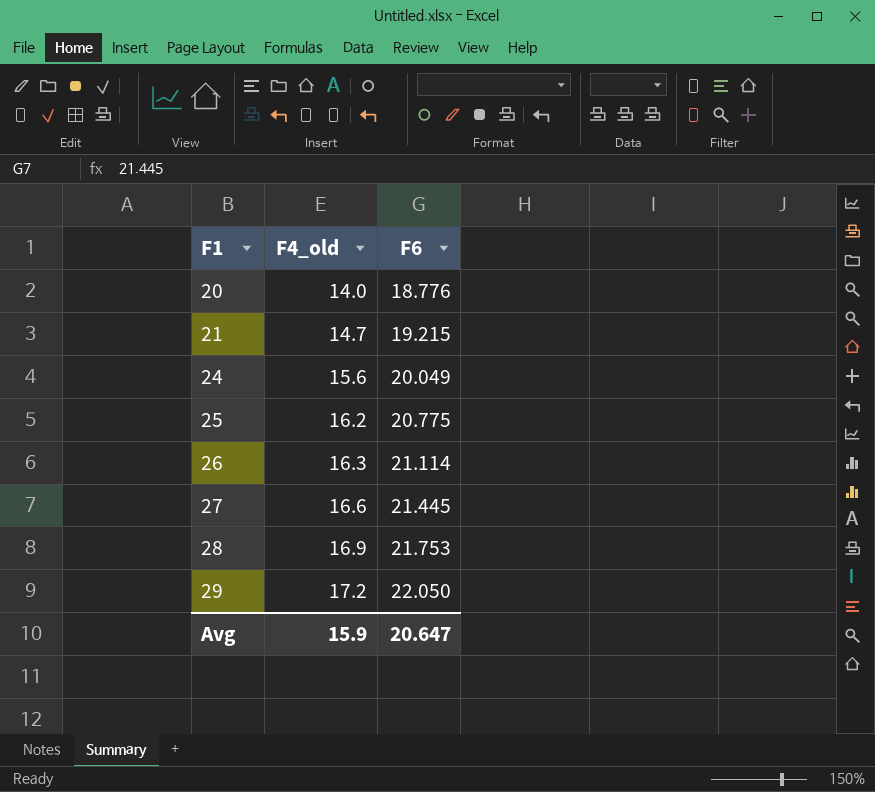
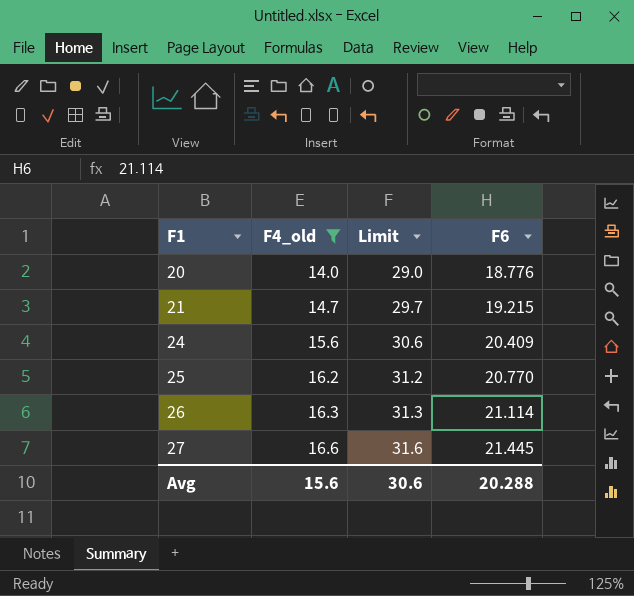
filter: none -> F4_old <= 16.6
column Limit | formula: none -> [F4_old] + 15
24 | F6: 20.049 -> 20.409
25 | F6: 20.775 -> 20.770
Avg | F4_old: 15.9 -> 15.6
Avg | F6: 20.647 -> 20.288

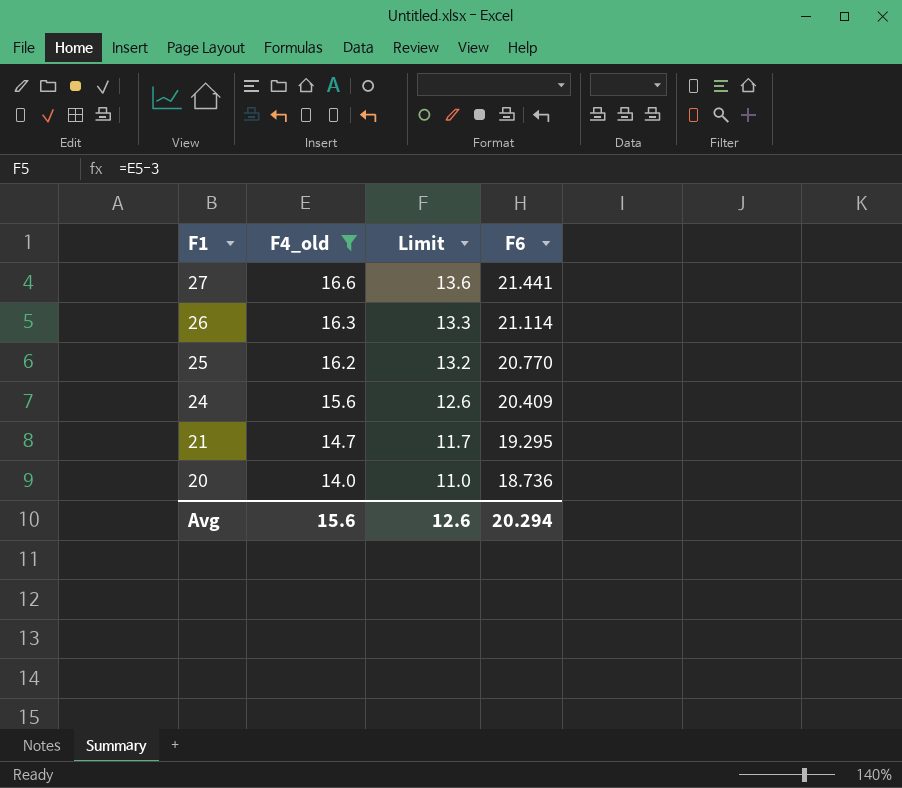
row order: F1 ascending -> F1 descending
column Limit | formula: [F4_old] + 15 -> [F4_old] - 3
27 | F6: 21.445 -> 21.441
21 | F6: 19.215 -> 19.295
20 | F6: 18.776 -> 18.736
Avg | Limit: 30.6 -> 12.6
Avg | F6: 20.288 -> 20.294

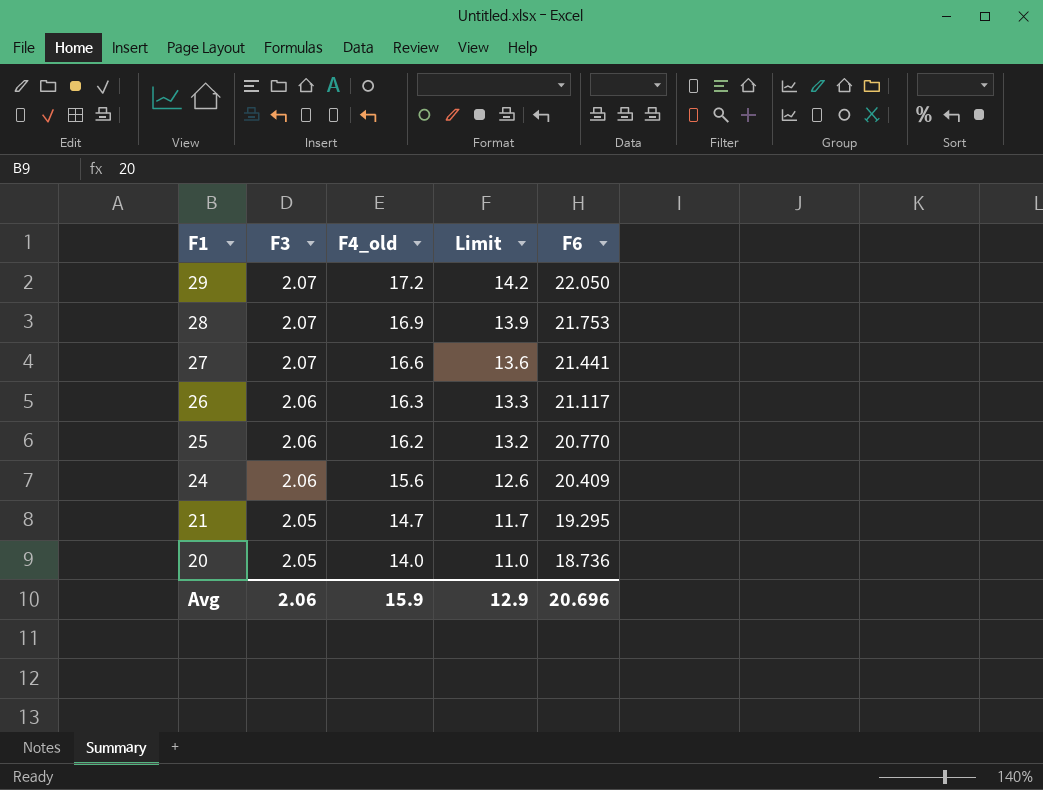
filter: F4_old <= 16.6 -> none
column F3 | position: none -> 2
26 | F6: 21.114 -> 21.117
Avg | F4_old: 15.6 -> 15.9
Avg | Limit: 12.6 -> 12.9
Avg | F6: 20.294 -> 20.696

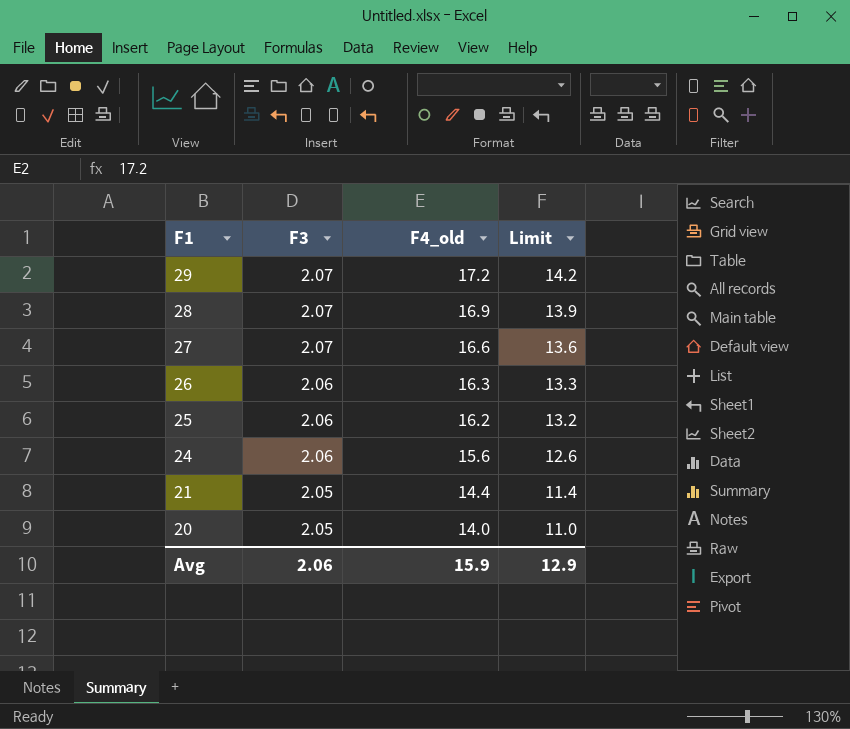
column F6 | position: 5 -> none
21 | F4_old: 14.7 -> 14.4
21 | Limit: 11.7 -> 11.4

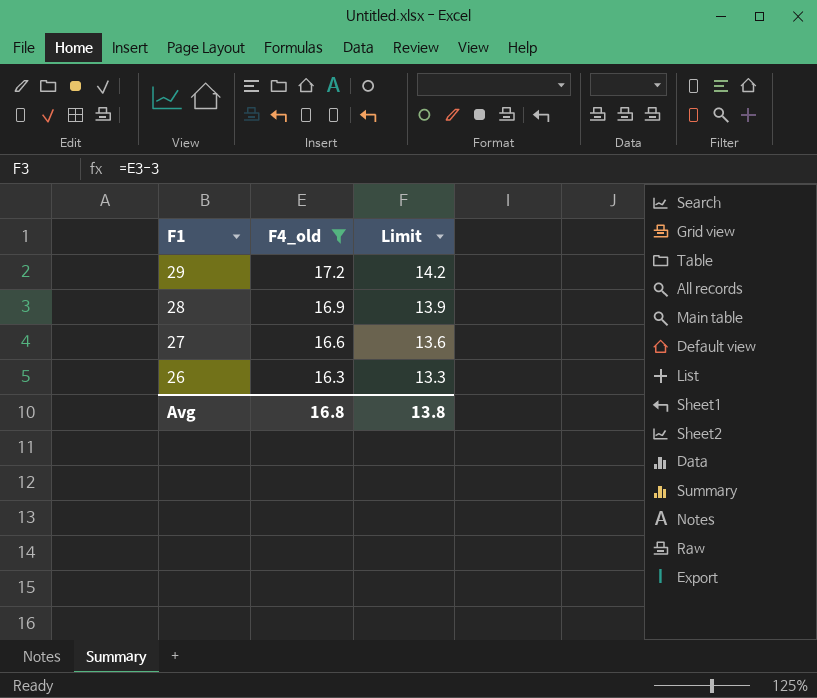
filter: none -> F4_old >= 16.3
column F3 | position: 2 -> none
Avg | F4_old: 15.9 -> 16.8
Avg | Limit: 12.9 -> 13.8

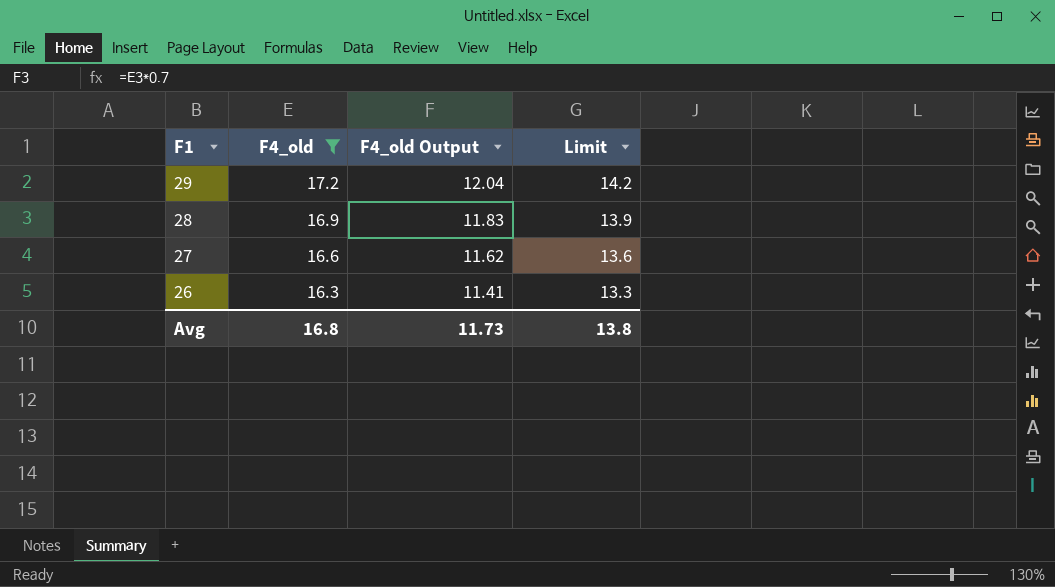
column F4_old Output | formula: none -> [F4_old] * 0.7

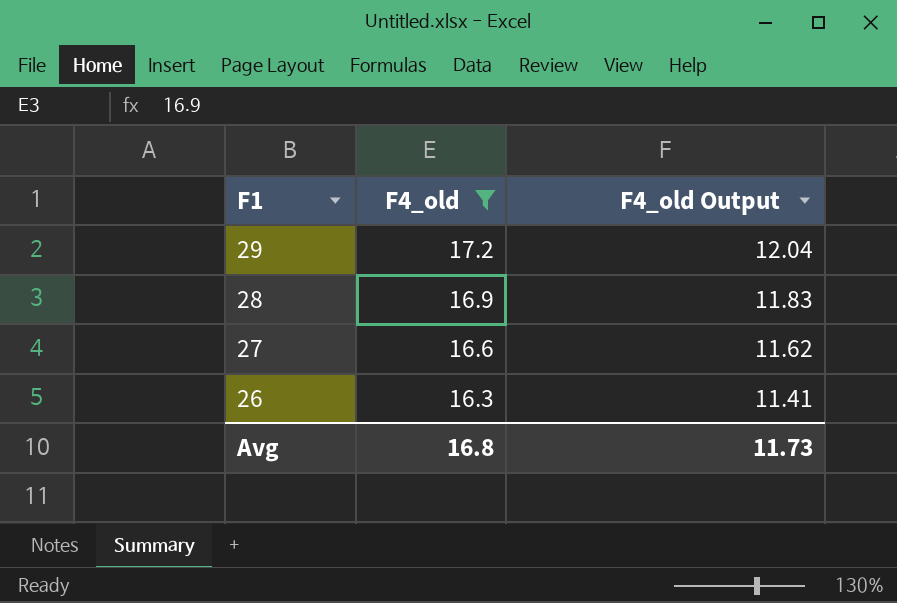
column Limit | formula: [F4_old] - 3 -> none

